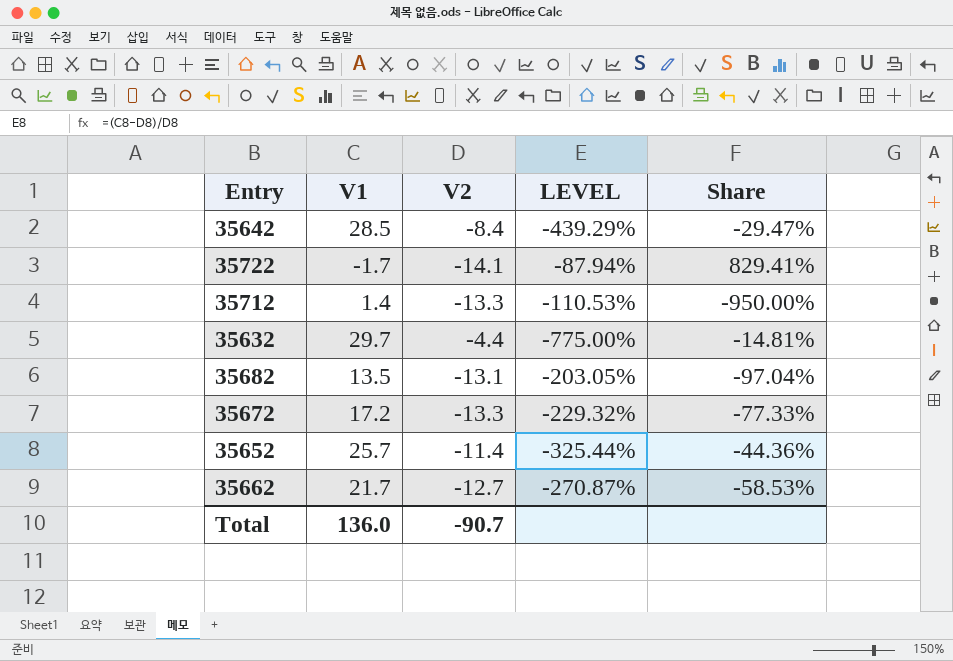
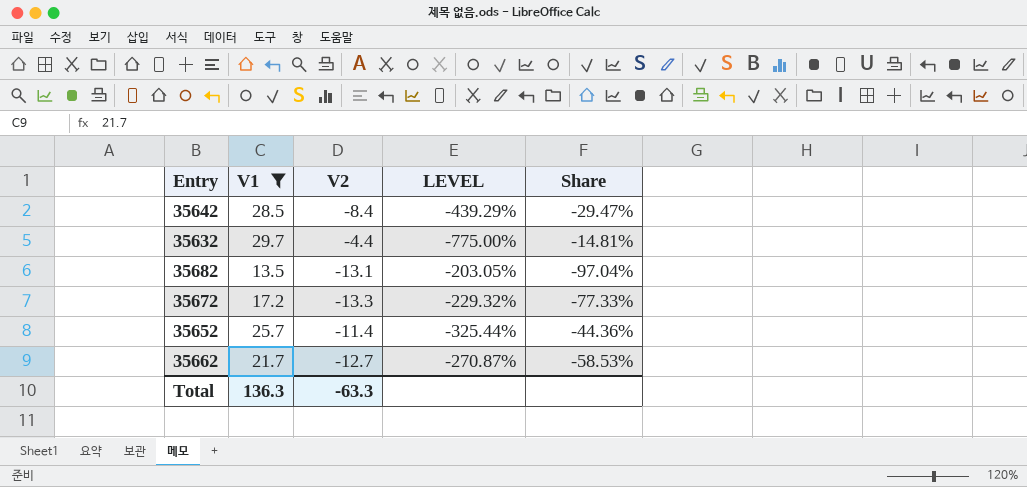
filter: none -> V1 >= 13.5
Total | V1: 136.0 -> 136.3
Total | V2: -90.7 -> -63.3

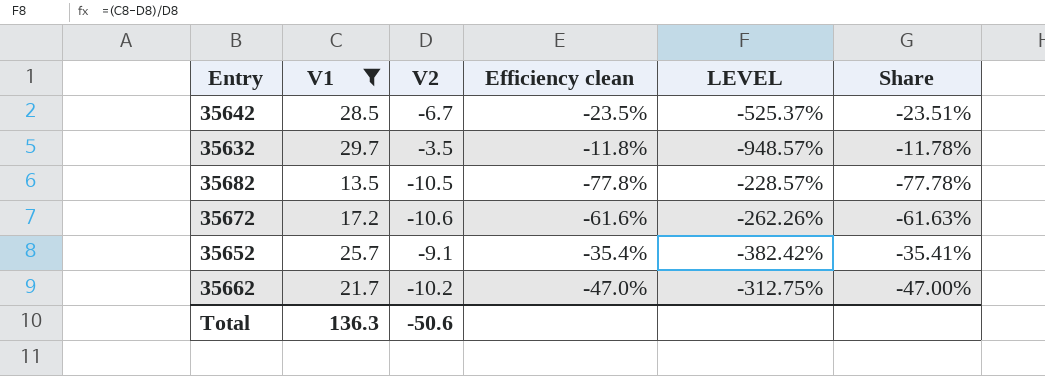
column Efficiency clean | formula: none -> [V2] / [V1]
35642 | V2: -8.4 -> -6.7
35642 | LEVEL: -439.29% -> -525.37%
35642 | Share: -29.47% -> -23.51%
35632 | V2: -4.4 -> -3.5
35632 | LEVEL: -775.00% -> -948.57%
35632 | Share: -14.81% -> -11.78%
35682 | V2: -13.1 -> -10.5
35682 | LEVEL: -203.05% -> -228.57%
35682 | Share: -97.04% -> -77.78%
35672 | V2: -13.3 -> -10.6
35672 | LEVEL: -229.32% -> -262.26%
35672 | Share: -77.33% -> -61.63%
35652 | V2: -11.4 -> -9.1
35652 | LEVEL: -325.44% -> -382.42%
35652 | Share: -44.36% -> -35.41%
35662 | V2: -12.7 -> -10.2
35662 | LEVEL: -270.87% -> -312.75%
35662 | Share: -58.53% -> -47.00%
Total | V2: -63.3 -> -50.6

